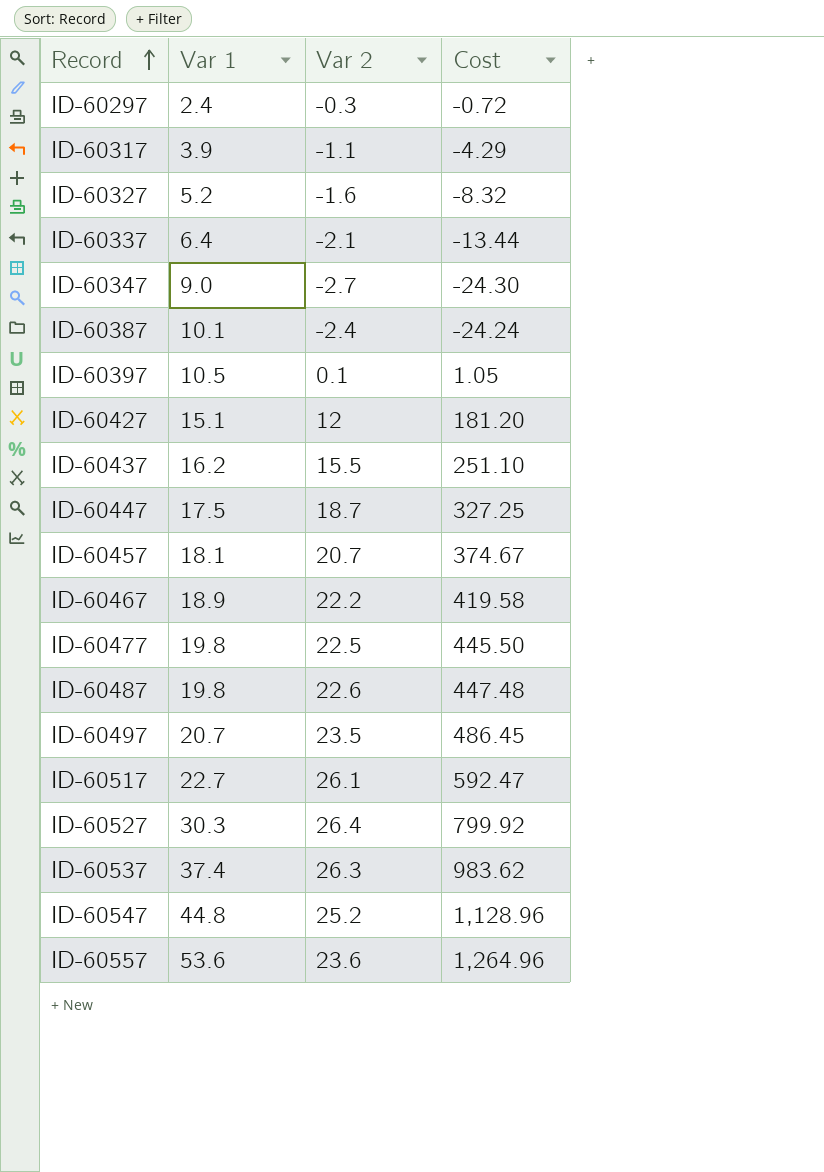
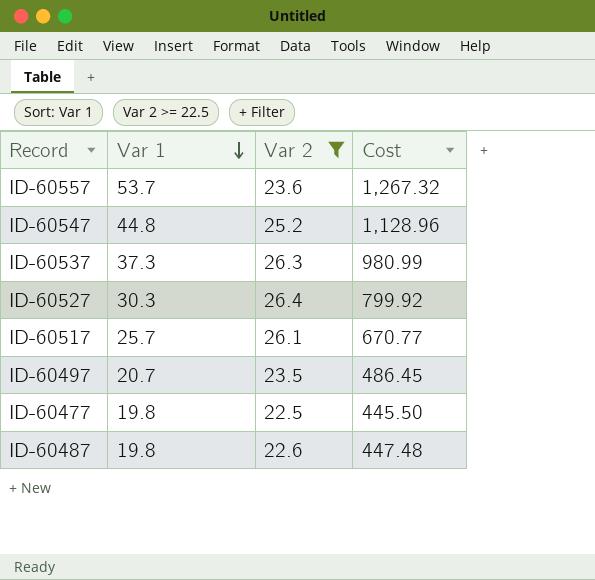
filter: none -> Var 2 >= 22.5
row order: Record ascending -> Var 1 descending
ID-60557 | Var 1: 53.6 -> 53.7
ID-60557 | Cost: 1,264.96 -> 1,267.32
ID-60537 | Var 1: 37.4 -> 37.3
ID-60537 | Cost: 983.62 -> 980.99
ID-60517 | Var 1: 22.7 -> 25.7
ID-60517 | Cost: 592.47 -> 670.77

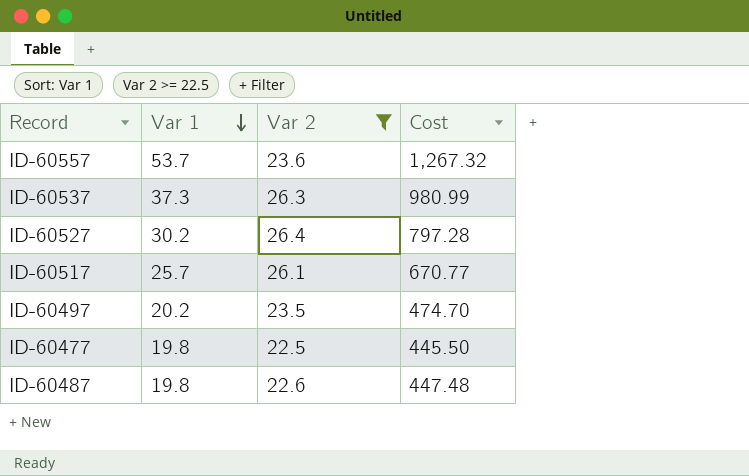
row ID-60547: 44.8 | 25.2 | 1,128.96 -> none
ID-60527 | Var 1: 30.3 -> 30.2
ID-60527 | Cost: 799.92 -> 797.28
ID-60497 | Var 1: 20.7 -> 20.2
ID-60497 | Cost: 486.45 -> 474.70

